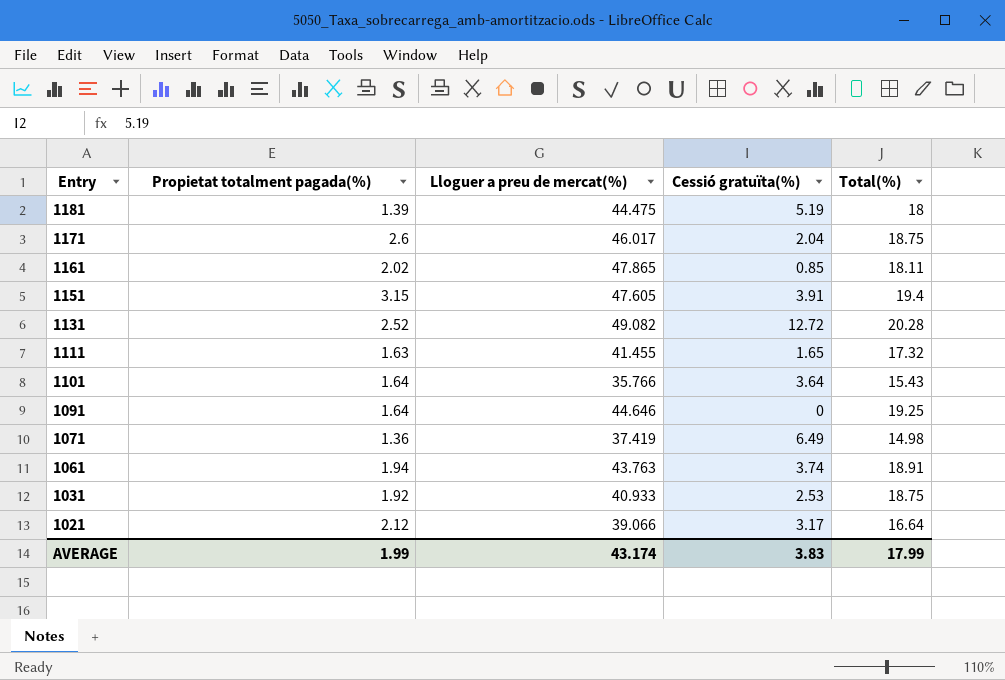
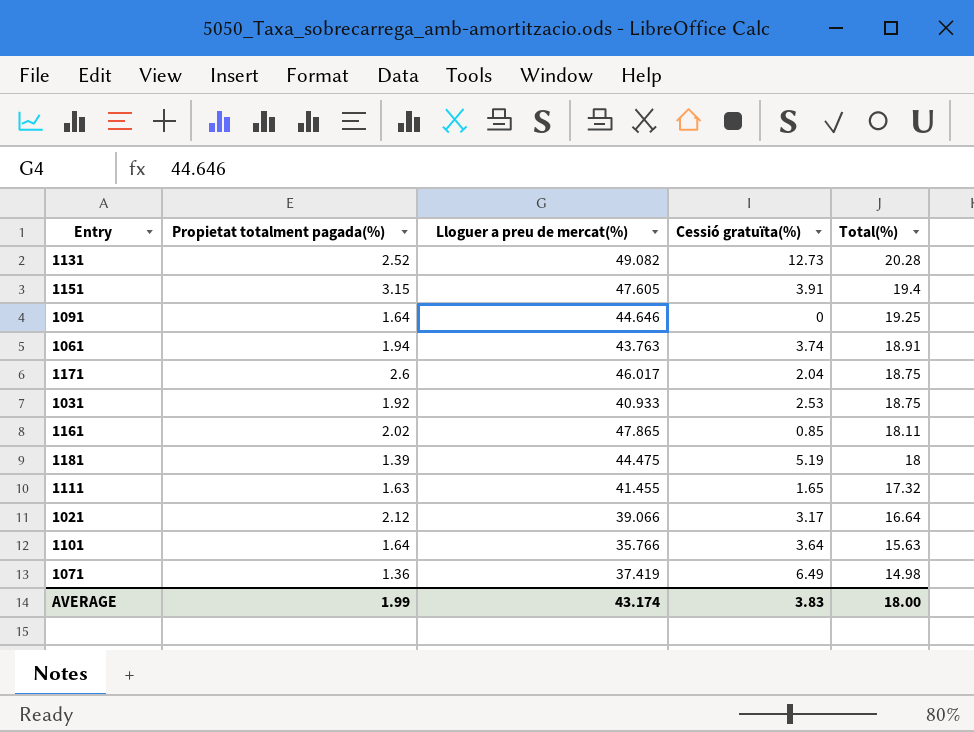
row order: Entry descending -> Total(%) descending
1131 | Cessió gratuïta(%): 12.72 -> 12.73
1101 | Total(%): 15.43 -> 15.63
AVERAGE | Total(%): 17.99 -> 18.00

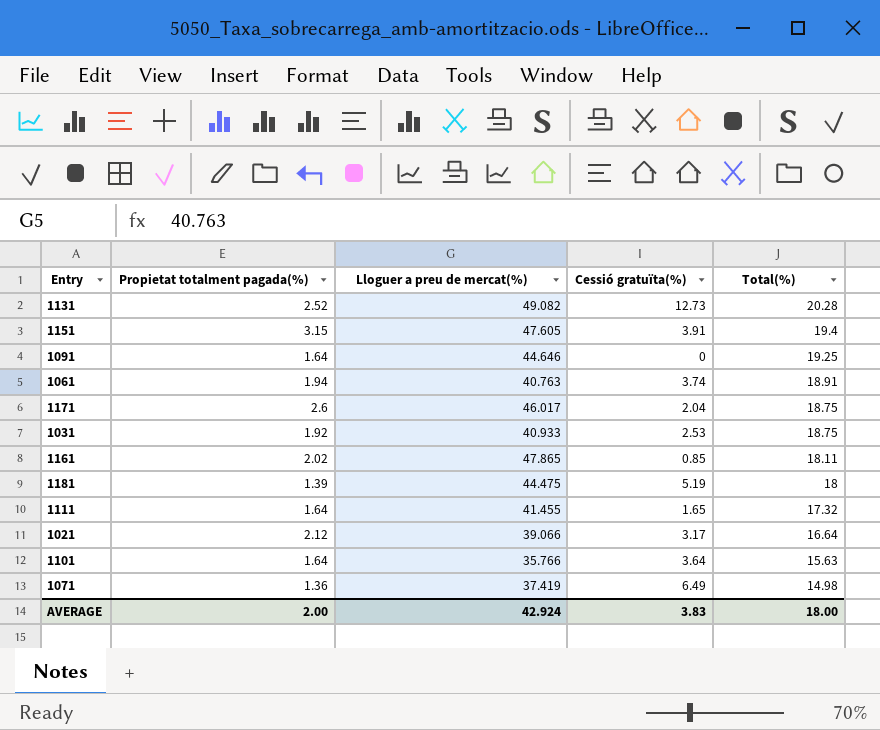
1061 | Lloguer a preu de mercat(%): 43.763 -> 40.763
1111 | Propietat totalment pagada(%): 1.63 -> 1.64
AVERAGE | Propietat totalment pagada(%): 1.99 -> 2.00
AVERAGE | Lloguer a preu de mercat(%): 43.174 -> 42.924

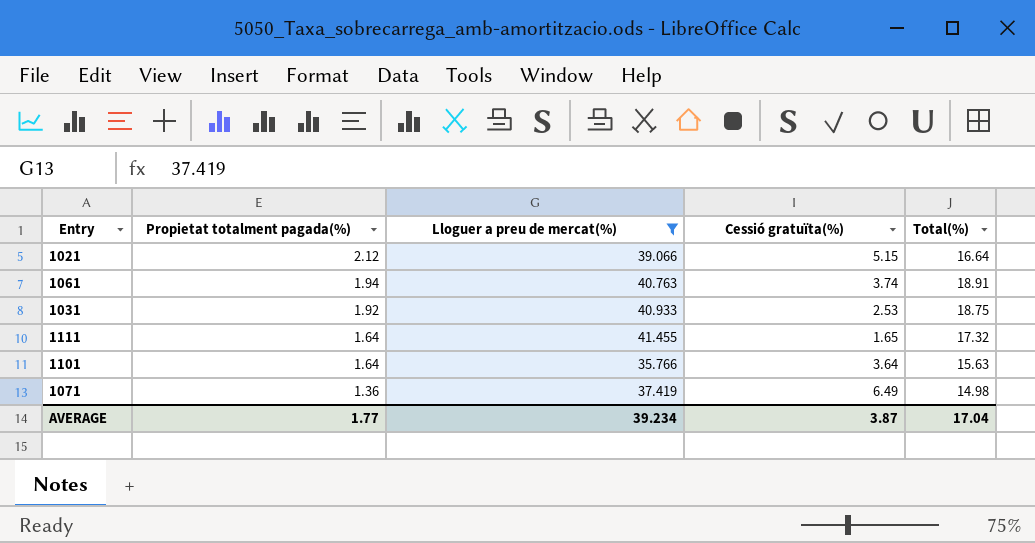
filter: none -> Lloguer a preu de mercat(%) <= 41.455
row order: Total(%) descending -> Propietat totalment pagada(%) descending
1021 | Cessió gratuïta(%): 3.17 -> 5.15
AVERAGE | Propietat totalment pagada(%): 2.00 -> 1.77
AVERAGE | Lloguer a preu de mercat(%): 42.924 -> 39.234
AVERAGE | Cessió gratuïta(%): 3.83 -> 3.87
AVERAGE | Total(%): 18.00 -> 17.04

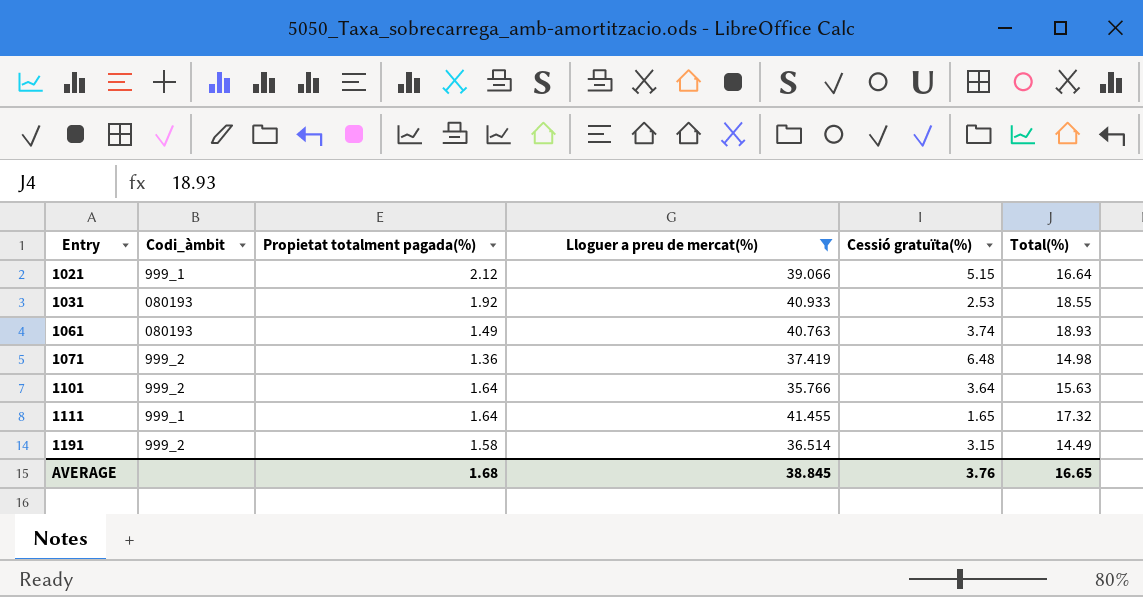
row order: Propietat totalment pagada(%) descending -> Entry ascending
column Codi_àmbit | position: none -> 2
1031 | Total(%): 18.75 -> 18.55
1061 | Propietat totalment pagada(%): 1.94 -> 1.49
1061 | Total(%): 18.91 -> 18.93
1071 | Cessió gratuïta(%): 6.49 -> 6.48
row 1191: none -> 999_2 | 1.58 | 36.514 | 3.15 | 14.49
AVERAGE | Propietat totalment pagada(%): 1.77 -> 1.68
AVERAGE | Lloguer a preu de mercat(%): 39.234 -> 38.845
AVERAGE | Cessió gratuïta(%): 3.87 -> 3.76
AVERAGE | Total(%): 17.04 -> 16.65

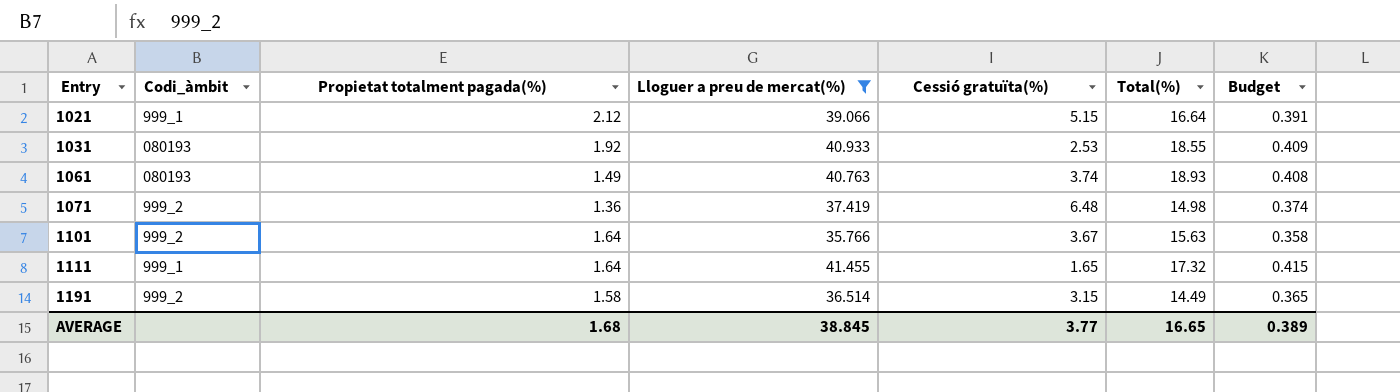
column Budget | formula: none -> [Lloguer a preu de mercat(%)] * 0.01
1101 | Cessió gratuïta(%): 3.64 -> 3.67
AVERAGE | Cessió gratuïta(%): 3.76 -> 3.77

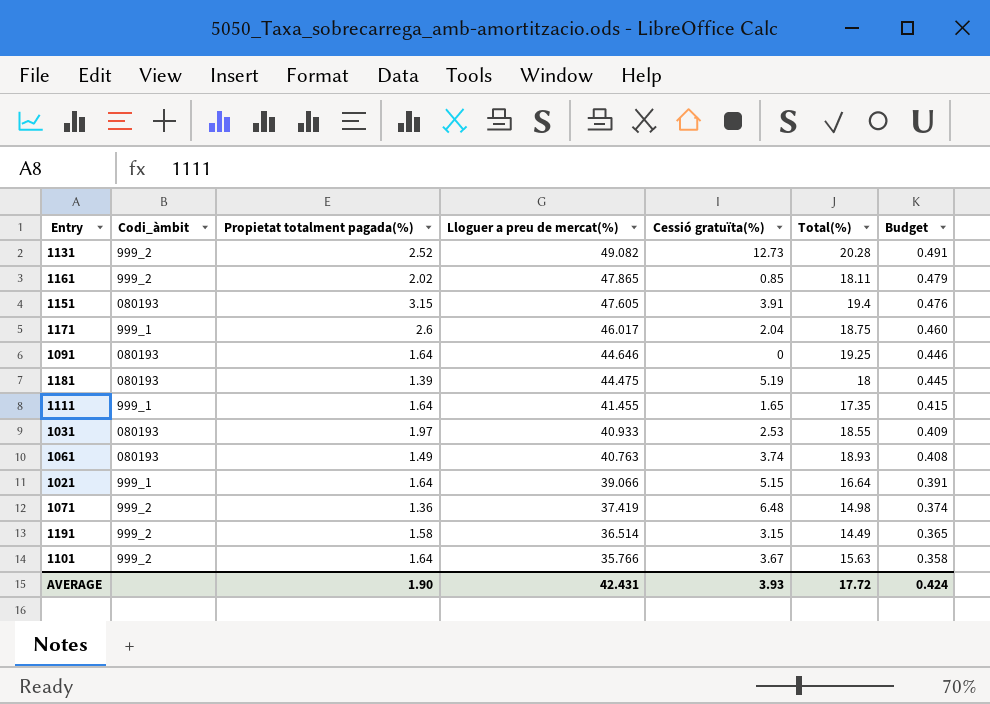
filter: Lloguer a preu de mercat(%) <= 41.455 -> none
row order: Entry ascending -> Lloguer a preu de mercat(%) descending
1111 | Total(%): 17.32 -> 17.35
1031 | Propietat totalment pagada(%): 1.92 -> 1.97
1021 | Propietat totalment pagada(%): 2.12 -> 1.64
AVERAGE | Propietat totalment pagada(%): 1.68 -> 1.90
AVERAGE | Lloguer a preu de mercat(%): 38.845 -> 42.431
AVERAGE | Cessió gratuïta(%): 3.77 -> 3.93
AVERAGE | Total(%): 16.65 -> 17.72
AVERAGE | Budget: 0.389 -> 0.424

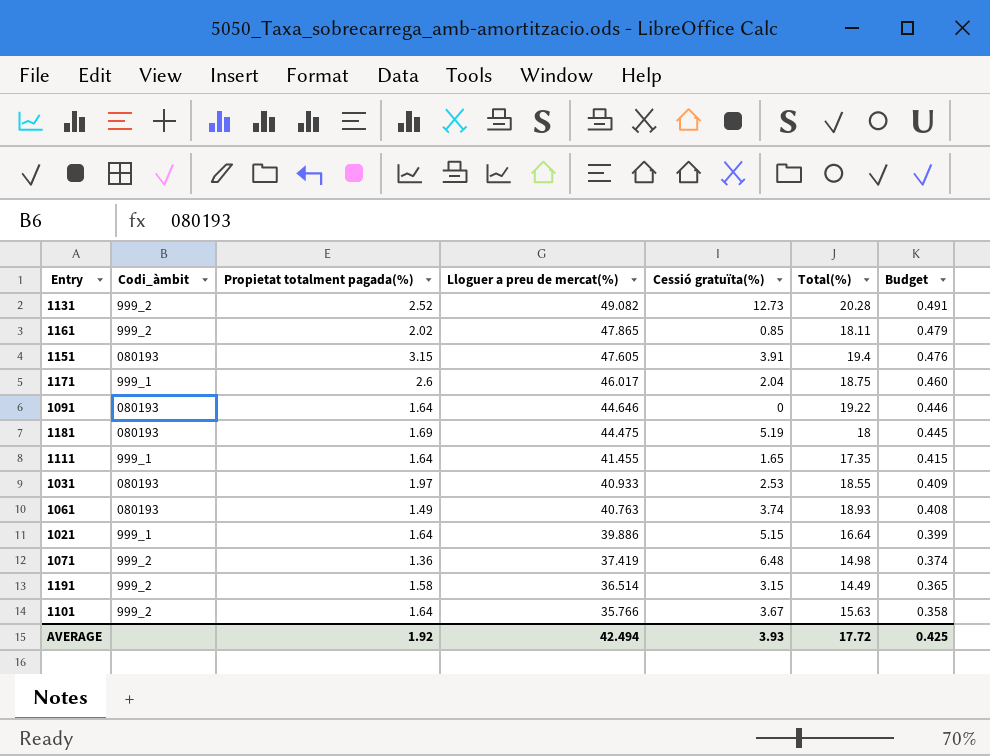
1091 | Total(%): 19.25 -> 19.22
1181 | Propietat totalment pagada(%): 1.39 -> 1.69
1021 | Lloguer a preu de mercat(%): 39.066 -> 39.886
1021 | Budget: 0.391 -> 0.399
AVERAGE | Propietat totalment pagada(%): 1.90 -> 1.92
AVERAGE | Lloguer a preu de mercat(%): 42.431 -> 42.494
AVERAGE | Budget: 0.424 -> 0.425

